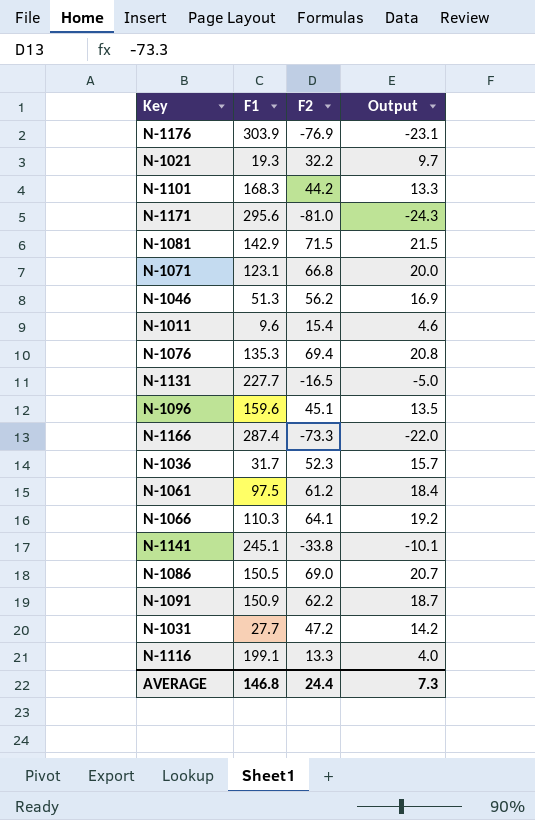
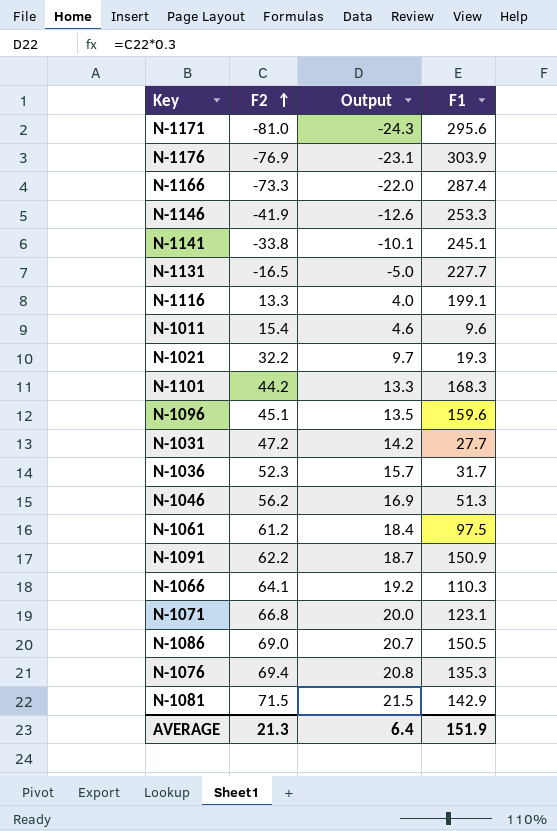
row order: none -> F2 ascending
column F1 | position: 2 -> 4
row N-1146: none -> -41.9 | -12.6 | 253.3
AVERAGE | F2: 24.4 -> 21.3
AVERAGE | Output: 7.3 -> 6.4
AVERAGE | F1: 146.8 -> 151.9

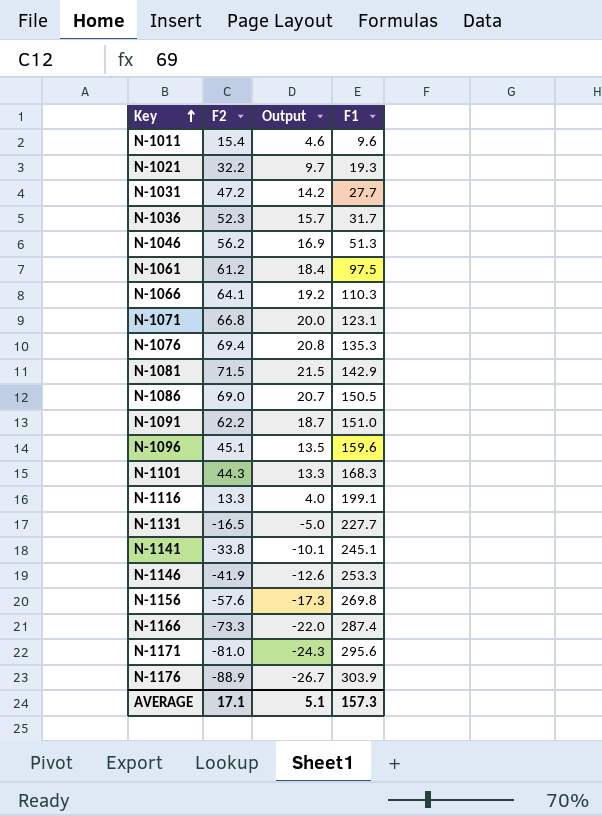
row order: F2 ascending -> Key ascending
N-1091 | F1: 150.9 -> 151.0
N-1101 | F2: 44.2 -> 44.3
row N-1156: none -> -57.6 | -17.3 | 269.8
N-1176 | F2: -76.9 -> -88.9
N-1176 | Output: -23.1 -> -26.7
AVERAGE | F2: 21.3 -> 17.1
AVERAGE | Output: 6.4 -> 5.1
AVERAGE | F1: 151.9 -> 157.3

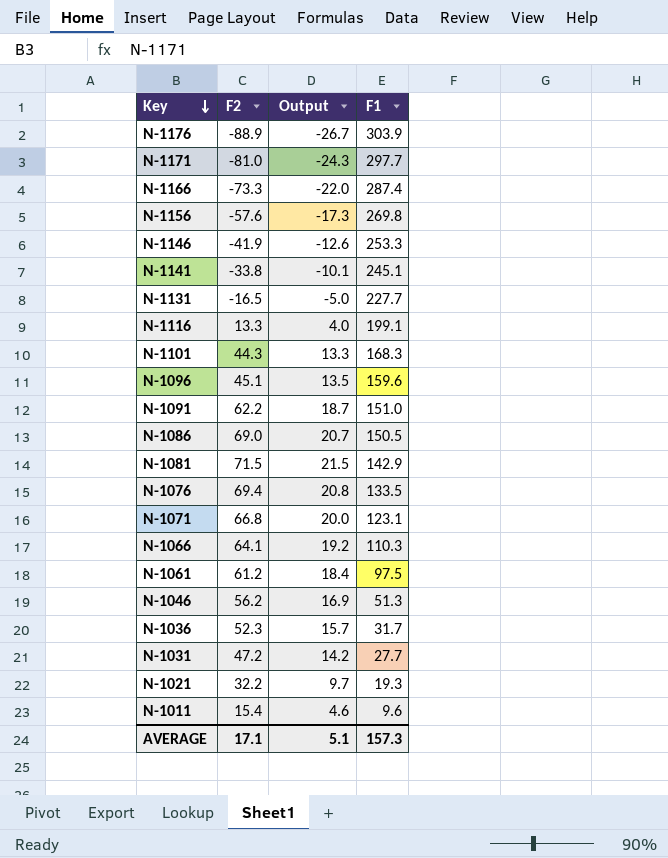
row order: Key ascending -> Key descending
N-1171 | F1: 295.6 -> 297.7
N-1076 | F1: 135.3 -> 133.5

